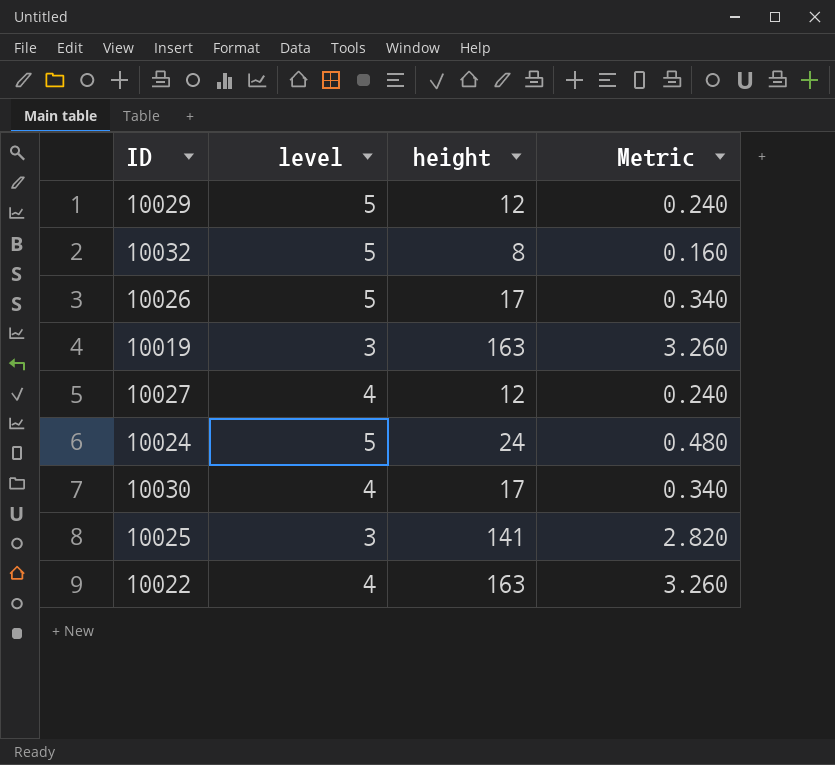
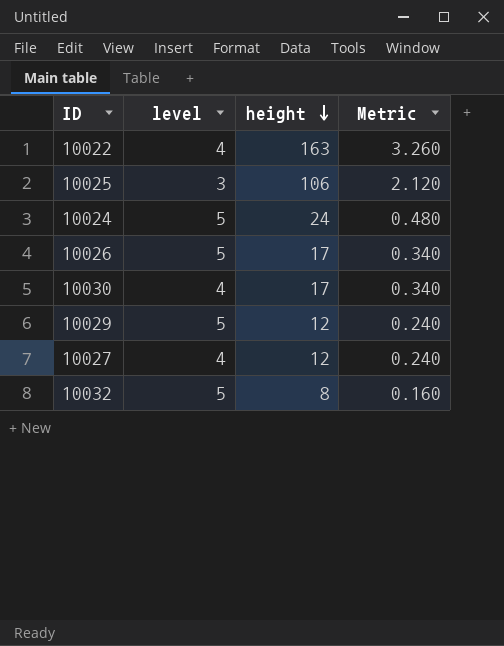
row order: none -> height descending
row 10019: 3 | 163 | 3.260 -> none
10025 | height: 141 -> 106
10025 | Metric: 2.820 -> 2.120

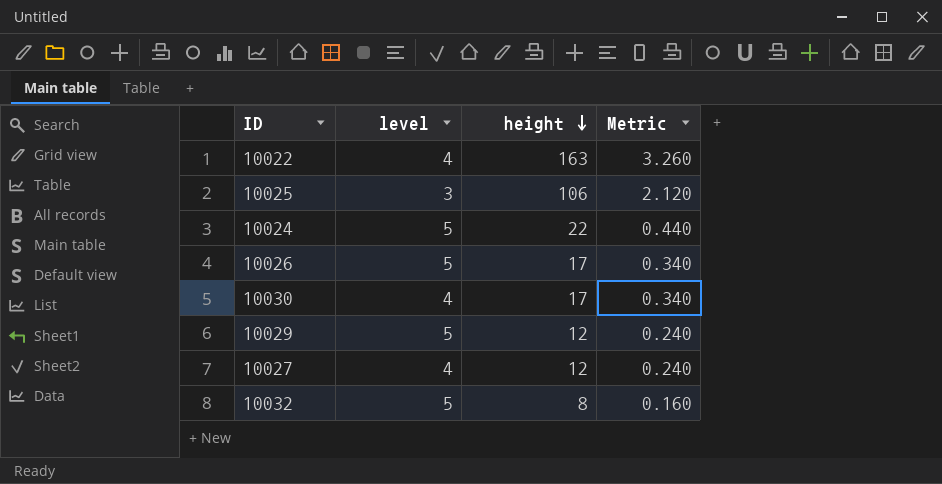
10024 | height: 24 -> 22
10024 | Metric: 0.480 -> 0.440

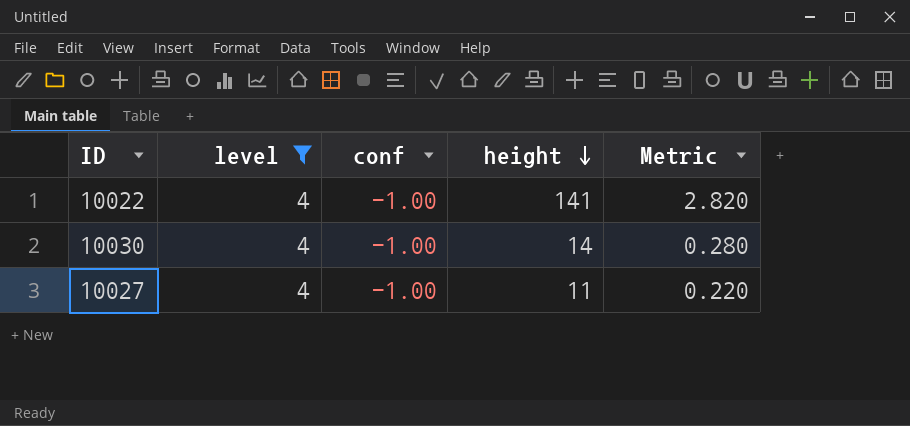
filter: none -> level = 4
column conf | position: none -> 3
10022 | height: 163 -> 141
10022 | Metric: 3.260 -> 2.820
10030 | height: 17 -> 14
10030 | Metric: 0.340 -> 0.280
10027 | height: 12 -> 11
10027 | Metric: 0.240 -> 0.220

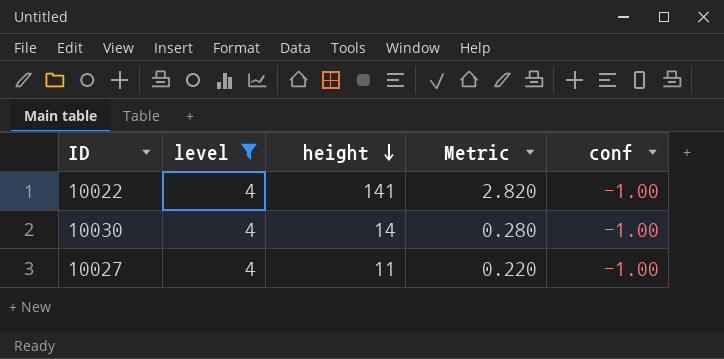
column conf | position: 3 -> 5

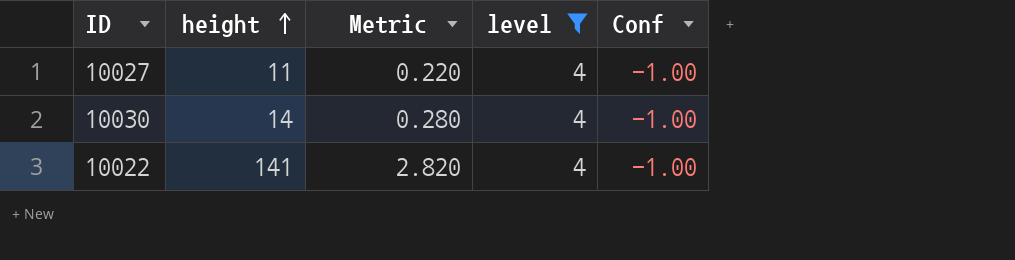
row order: height descending -> height ascending
column level | position: 2 -> 4
column name: conf -> Conf

